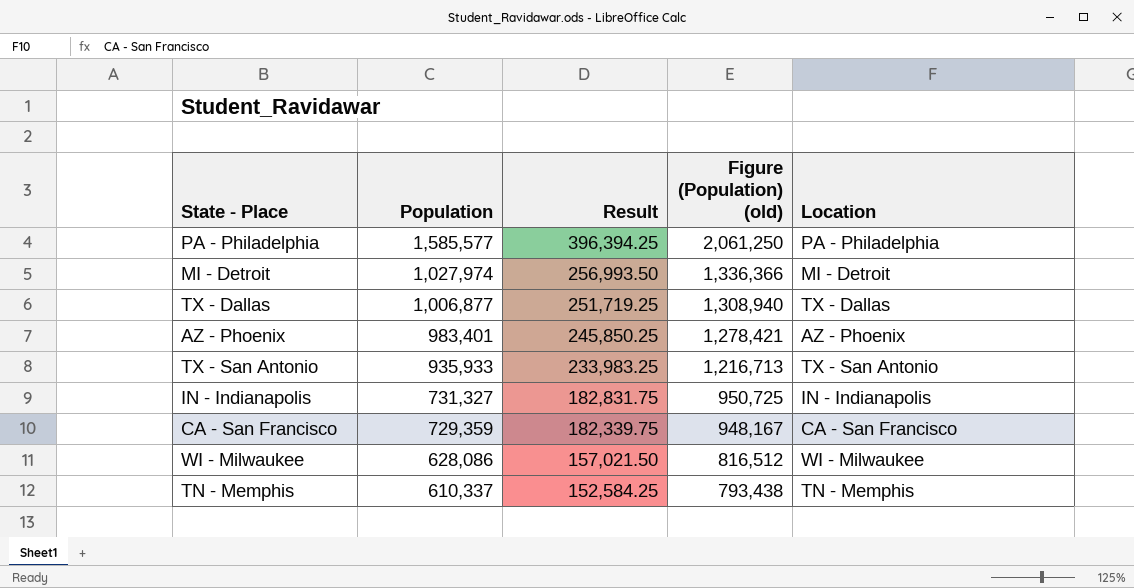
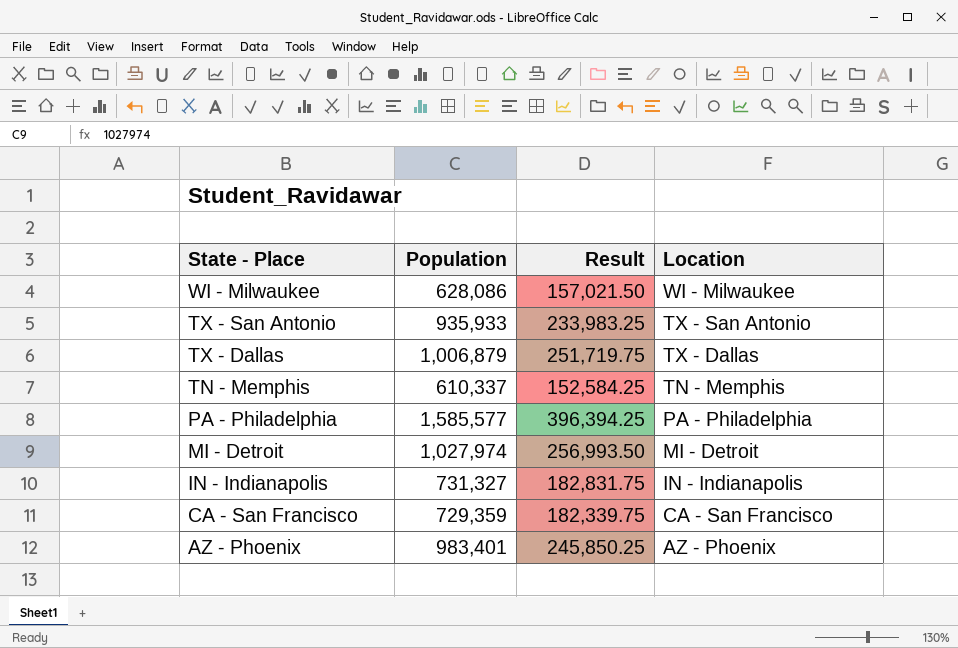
row order: Population descending -> State - Place descending
column Figure (Population) (old) | formula: [Population] * 1.3 -> none
TX - Dallas | Population: 1,006,877 -> 1,006,879
TX - Dallas | Result: 251,719.25 -> 251,719.75

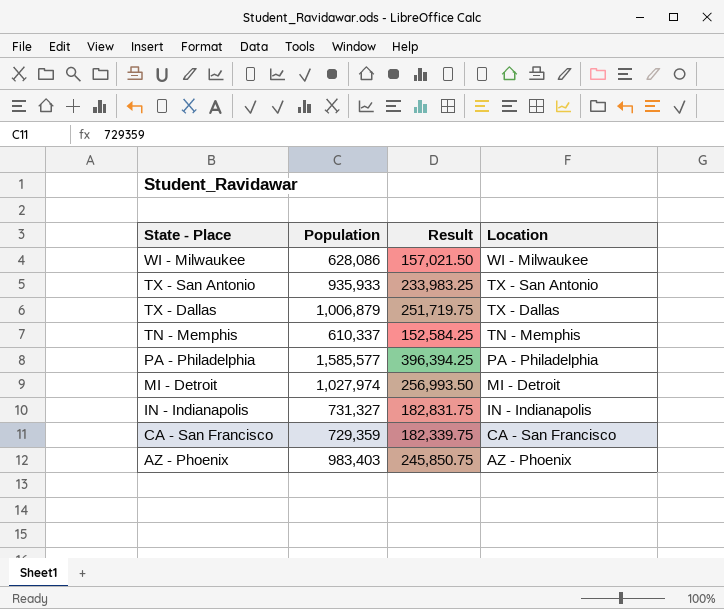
AZ - Phoenix | Population: 983,401 -> 983,403
AZ - Phoenix | Result: 245,850.25 -> 245,850.75

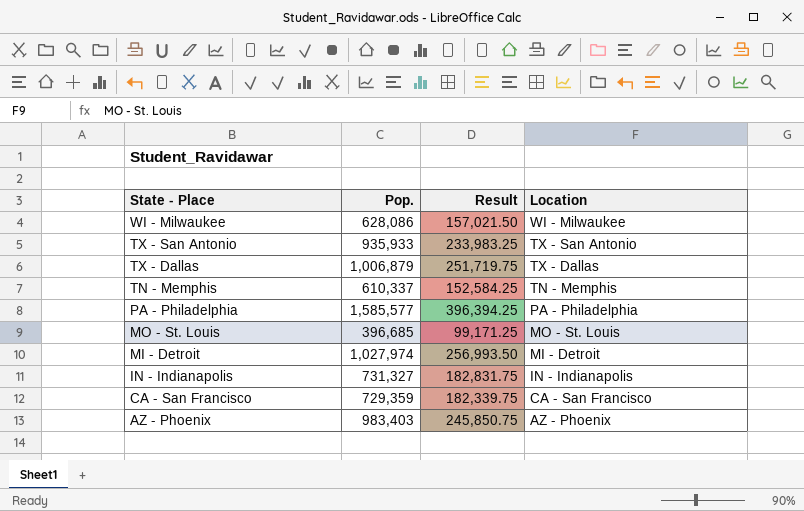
column name: Population -> Pop.
row MO - St. Louis: none -> 396,685 | 99,171.25 | MO - St. Louis

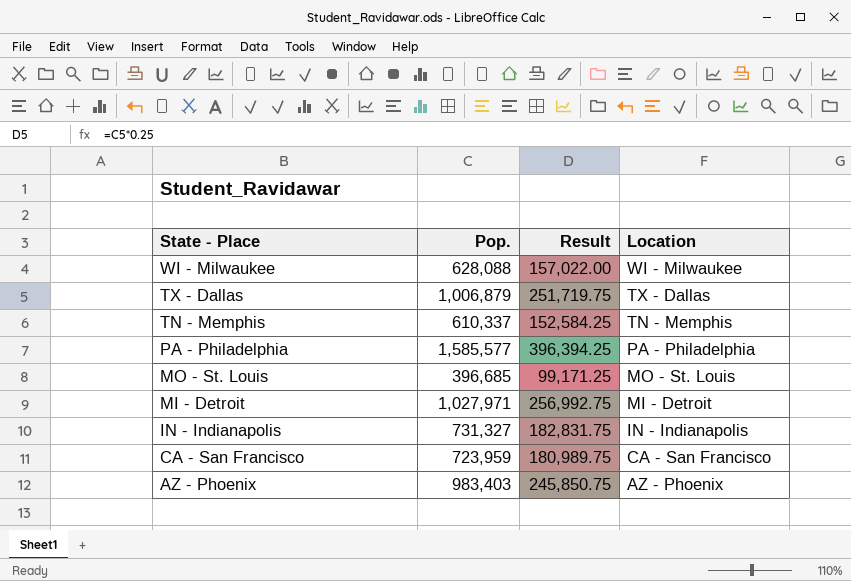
row TX - San Antonio: 935,933 | 233,983.25 | TX - San Antonio -> none
WI - Milwaukee | Pop.: 628,086 -> 628,088
WI - Milwaukee | Result: 157,021.50 -> 157,022.00
MI - Detroit | Pop.: 1,027,974 -> 1,027,971
MI - Detroit | Result: 256,993.50 -> 256,992.75
CA - San Francisco | Pop.: 729,359 -> 723,959
CA - San Francisco | Result: 182,339.75 -> 180,989.75

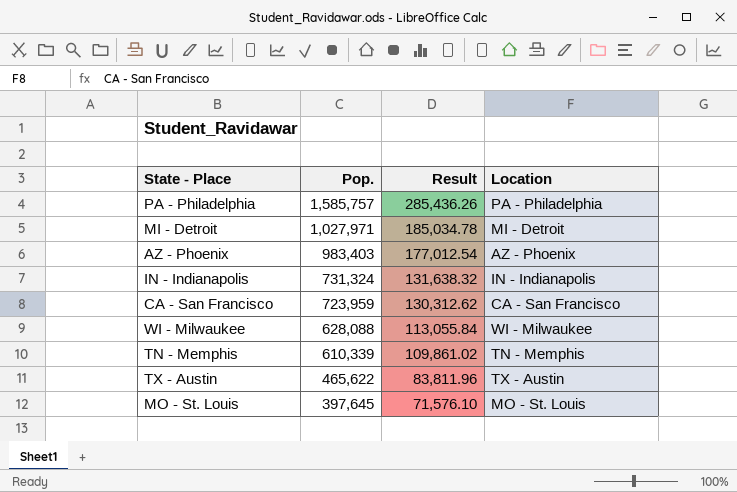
row order: State - Place descending -> Pop. descending
column Result | formula: [Pop.] * 0.25 -> [Pop.] * 0.18
row TX - Dallas: 1,006,879 | 251,719.75 | TX - Dallas -> none
PA - Philadelphia | Pop.: 1,585,577 -> 1,585,757
IN - Indianapolis | Pop.: 731,327 -> 731,324
TN - Memphis | Pop.: 610,337 -> 610,339
row TX - Austin: none -> 465,622 | 83,811.96 | TX - Austin
MO - St. Louis | Pop.: 396,685 -> 397,645

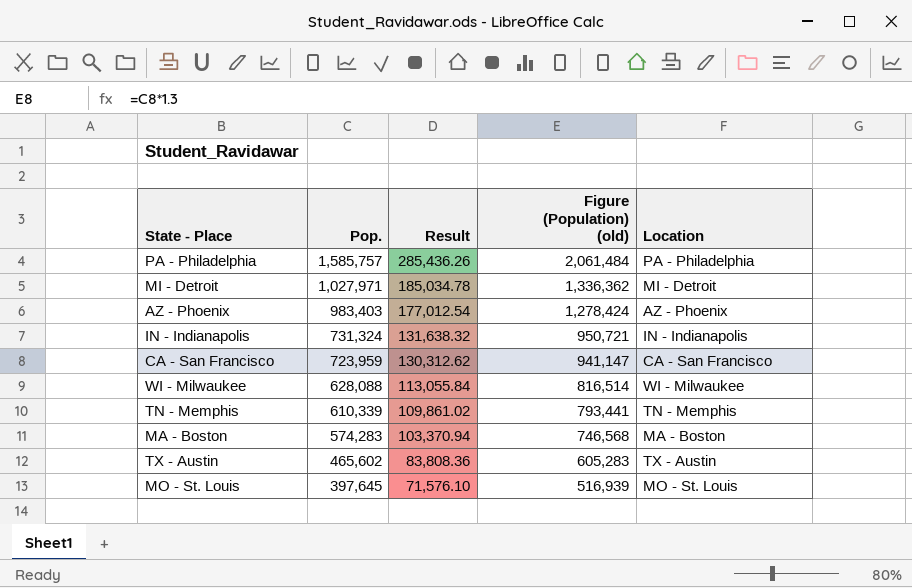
column Figure (Population) (old) | formula: none -> [Pop.] * 1.3
row MA - Boston: none -> 574,283 | 103,370.94 | 746,568 | MA - Boston
TX - Austin | Pop.: 465,622 -> 465,602
TX - Austin | Result: 83,811.96 -> 83,808.36

